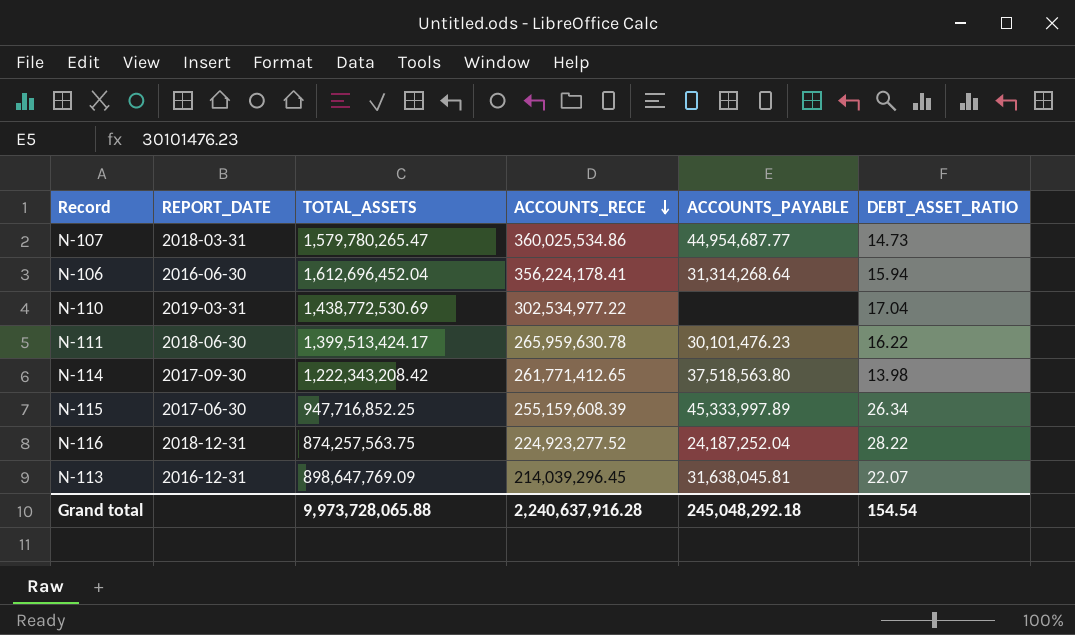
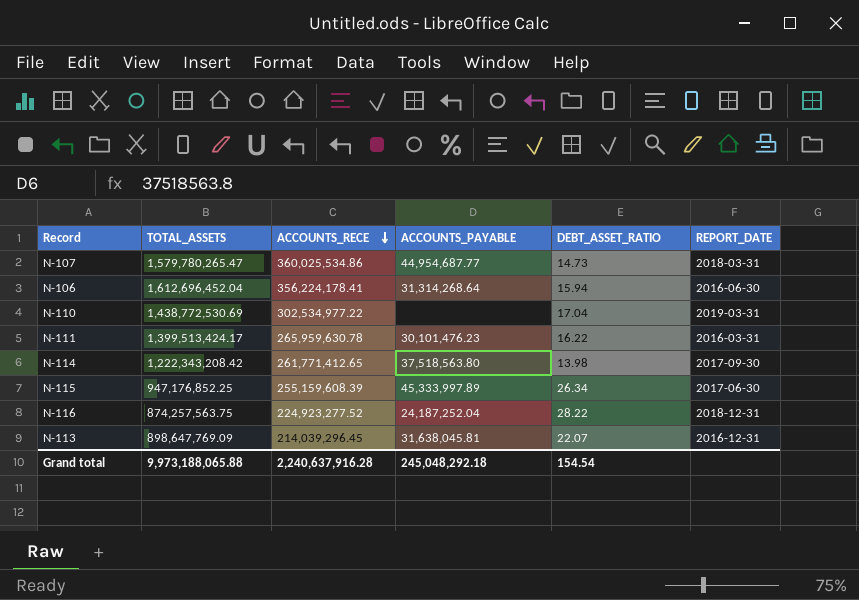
column REPORT_DATE | position: 2 -> 6
N-111 | REPORT_DATE: 2018-06-30 -> 2016-03-31
N-115 | TOTAL_ASSETS: 947,716,852.25 -> 947,176,852.25
Grand total | TOTAL_ASSETS: 9,973,728,065.88 -> 9,973,188,065.88

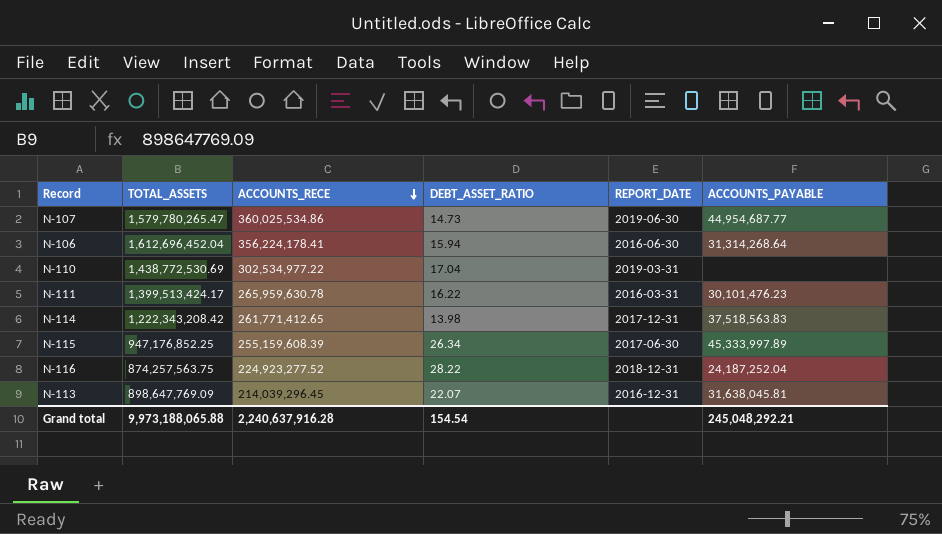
column ACCOUNTS_PAYABLE | position: 4 -> 6
N-107 | REPORT_DATE: 2018-03-31 -> 2019-06-30
N-114 | REPORT_DATE: 2017-09-30 -> 2017-12-31
N-114 | ACCOUNTS_PAYABLE: 37,518,563.80 -> 37,518,563.83
Grand total | ACCOUNTS_PAYABLE: 245,048,292.18 -> 245,048,292.21

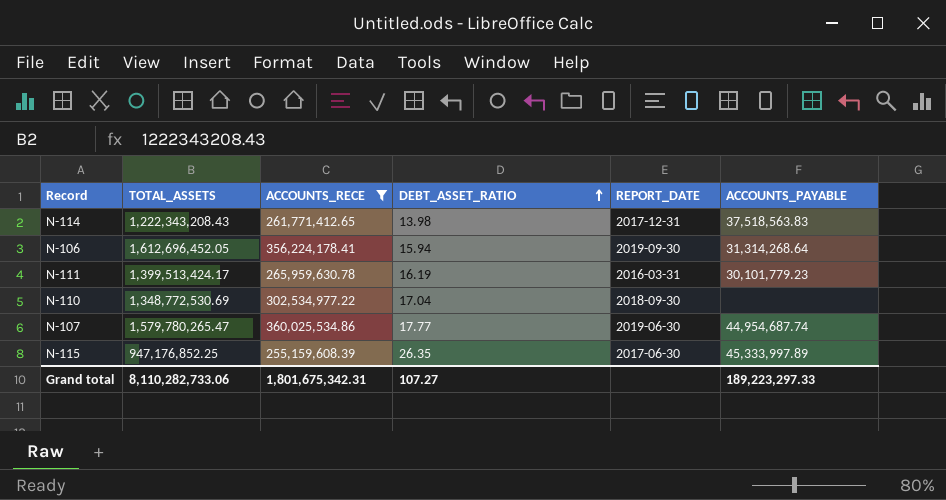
filter: none -> ACCOUNTS_RECE >= 255,159,608.39
row order: ACCOUNTS_RECE descending -> DEBT_ASSET_RATIO ascending
N-114 | TOTAL_ASSETS: 1,222,343,208.42 -> 1,222,343,208.43
N-106 | TOTAL_ASSETS: 1,612,696,452.04 -> 1,612,696,452.05
N-106 | REPORT_DATE: 2016-06-30 -> 2019-09-30
N-111 | DEBT_ASSET_RATIO: 16.22 -> 16.19
N-111 | ACCOUNTS_PAYABLE: 30,101,476.23 -> 30,101,779.23
N-110 | TOTAL_ASSETS: 1,438,772,530.69 -> 1,348,772,530.69
N-110 | REPORT_DATE: 2019-03-31 -> 2018-09-30
N-107 | DEBT_ASSET_RATIO: 14.73 -> 17.77
N-107 | ACCOUNTS_PAYABLE: 44,954,687.77 -> 44,954,687.74
N-115 | DEBT_ASSET_RATIO: 26.34 -> 26.35
Grand total | TOTAL_ASSETS: 9,973,188,065.88 -> 8,110,282,733.06
Grand total | ACCOUNTS_RECE: 2,240,637,916.28 -> 1,801,675,342.31
Grand total | DEBT_ASSET_RATIO: 154.54 -> 107.27
Grand total | ACCOUNTS_PAYABLE: 245,048,292.21 -> 189,223,297.33

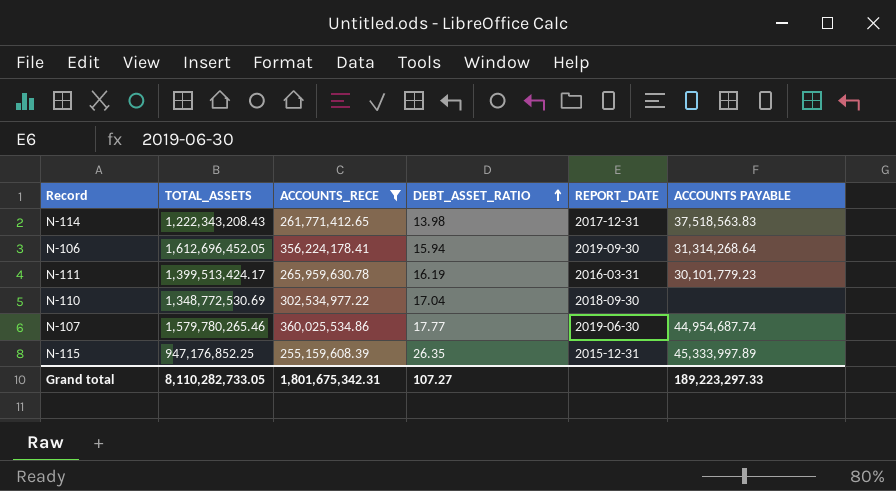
column name: ACCOUNTS_PAYABLE -> ACCOUNTS PAYABLE
N-107 | TOTAL_ASSETS: 1,579,780,265.47 -> 1,579,780,265.46
N-115 | REPORT_DATE: 2017-06-30 -> 2015-12-31
Grand total | TOTAL_ASSETS: 8,110,282,733.06 -> 8,110,282,733.05

